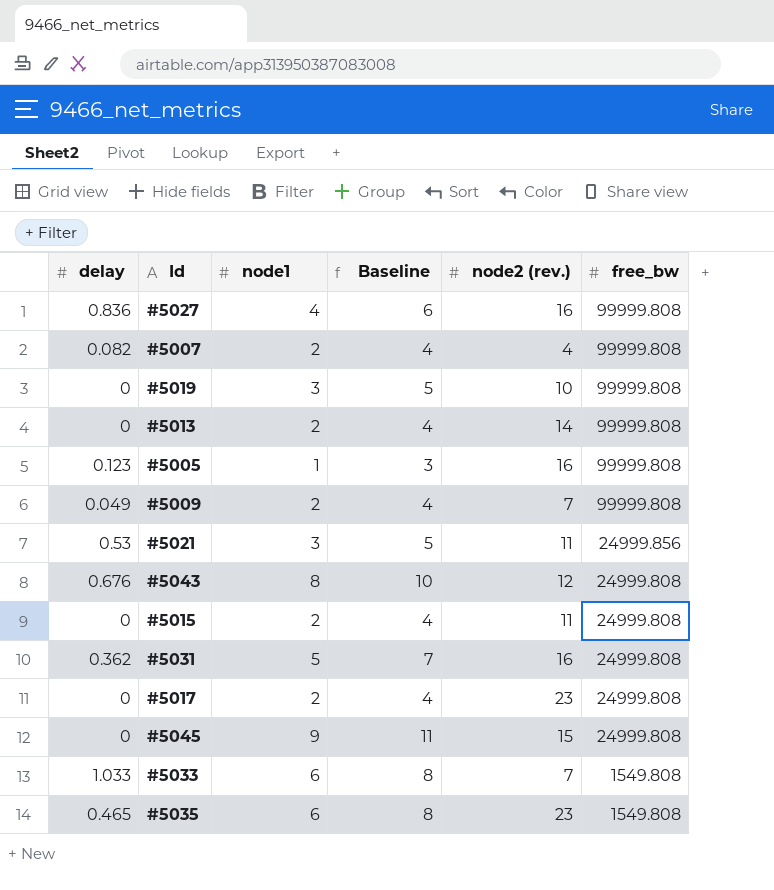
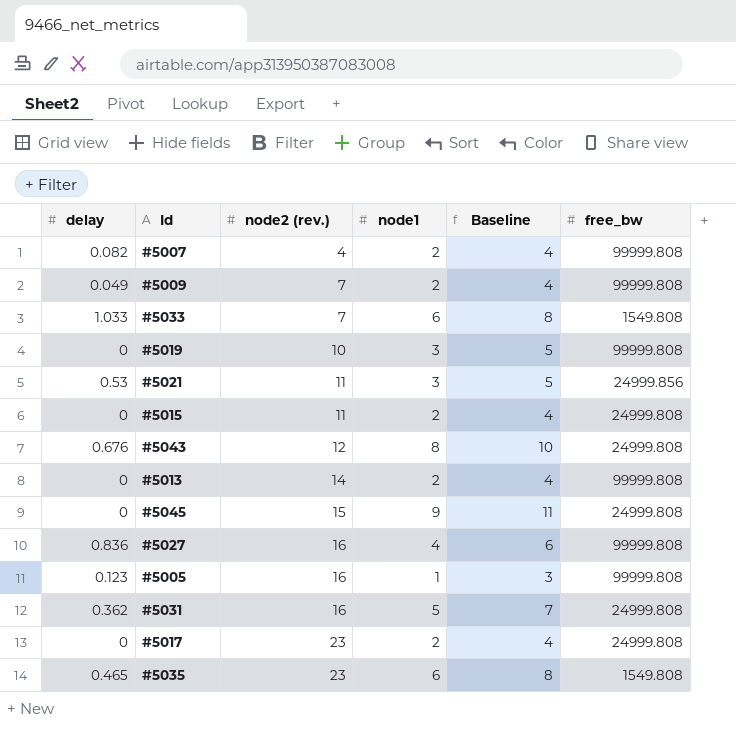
row order: free_bw descending -> node2 (rev.) ascending
column node2 (rev.) | position: 5 -> 3

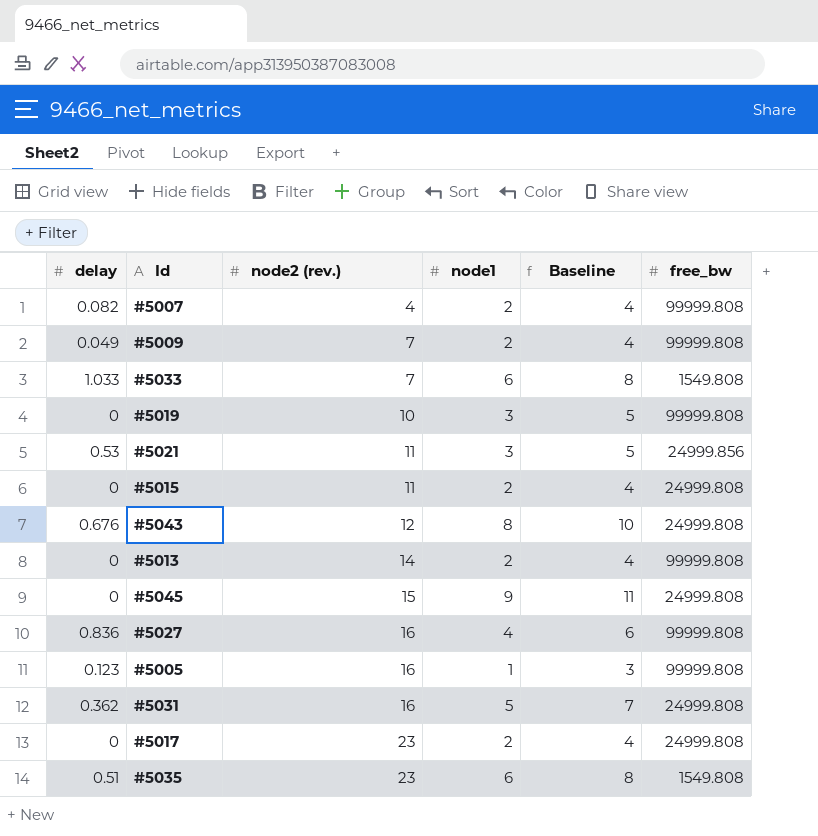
#5035 | delay: 0.465 -> 0.51

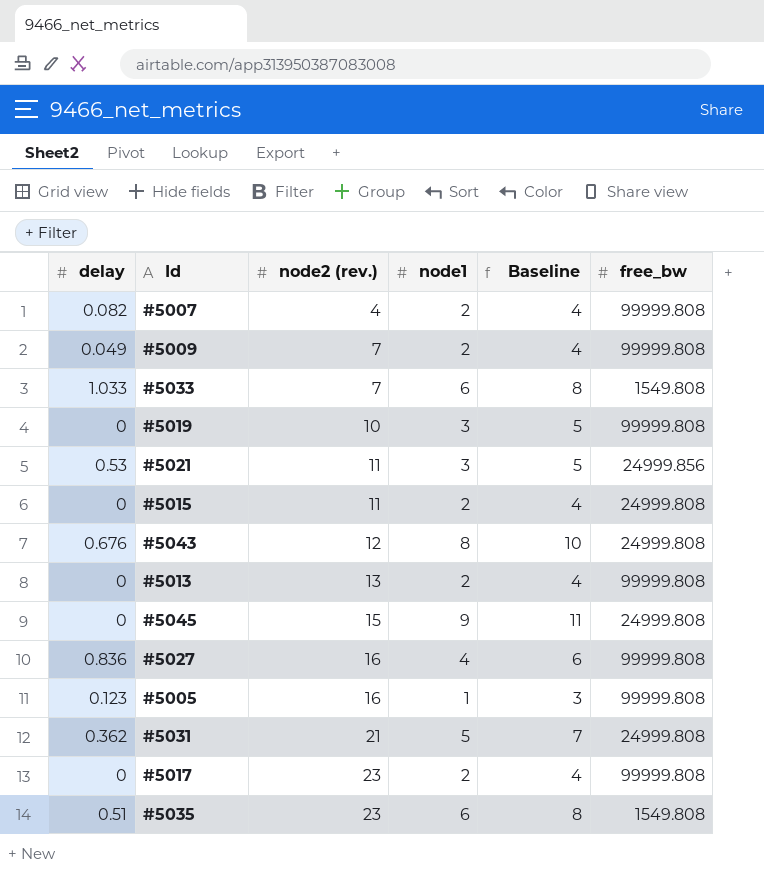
#5013 | node2 (rev.): 14 -> 13
#5031 | node2 (rev.): 16 -> 21
#5017 | free_bw: 24999.808 -> 99999.808

